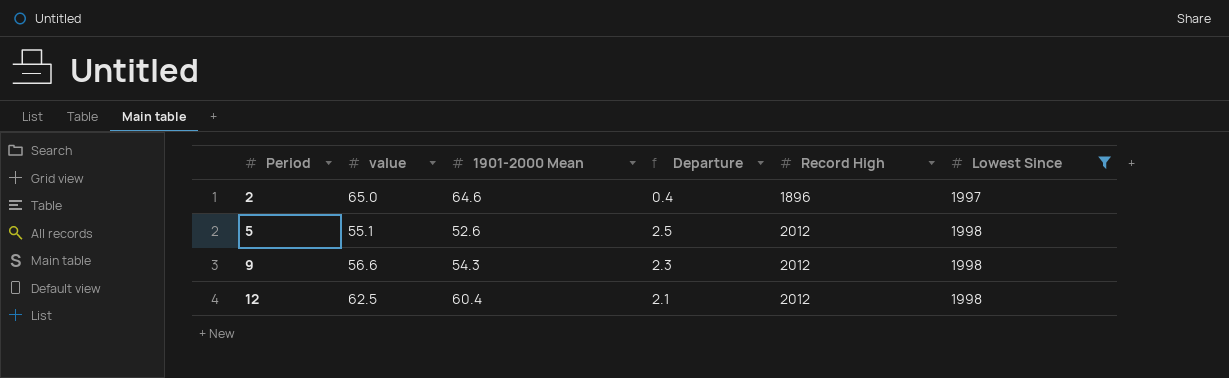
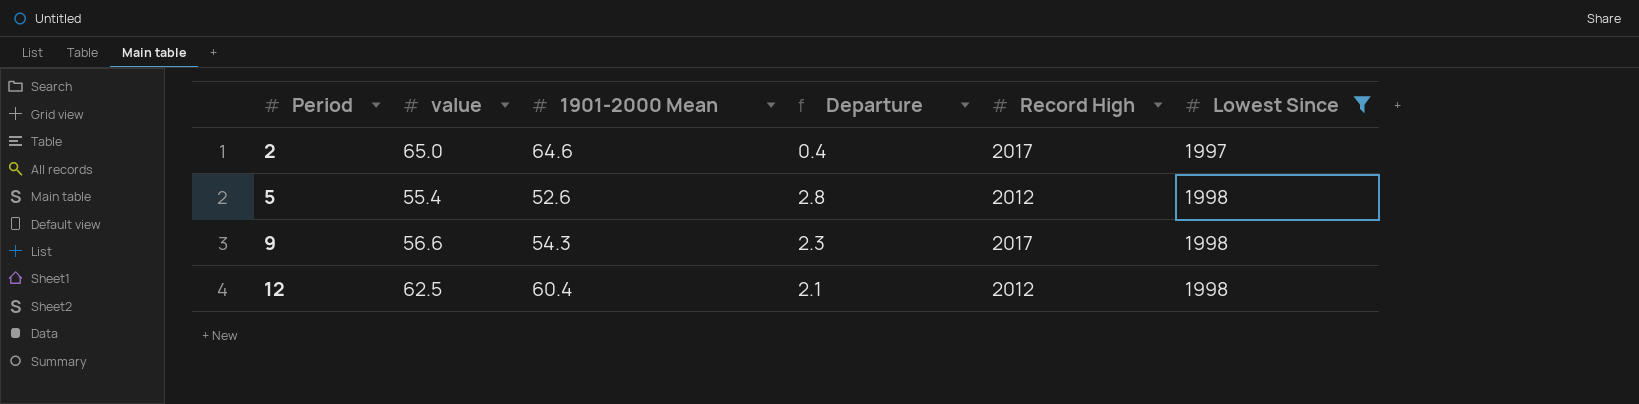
2 | Record High: 1896 -> 2017
5 | value: 55.1 -> 55.4
5 | Departure: 2.5 -> 2.8
9 | Record High: 2012 -> 2017

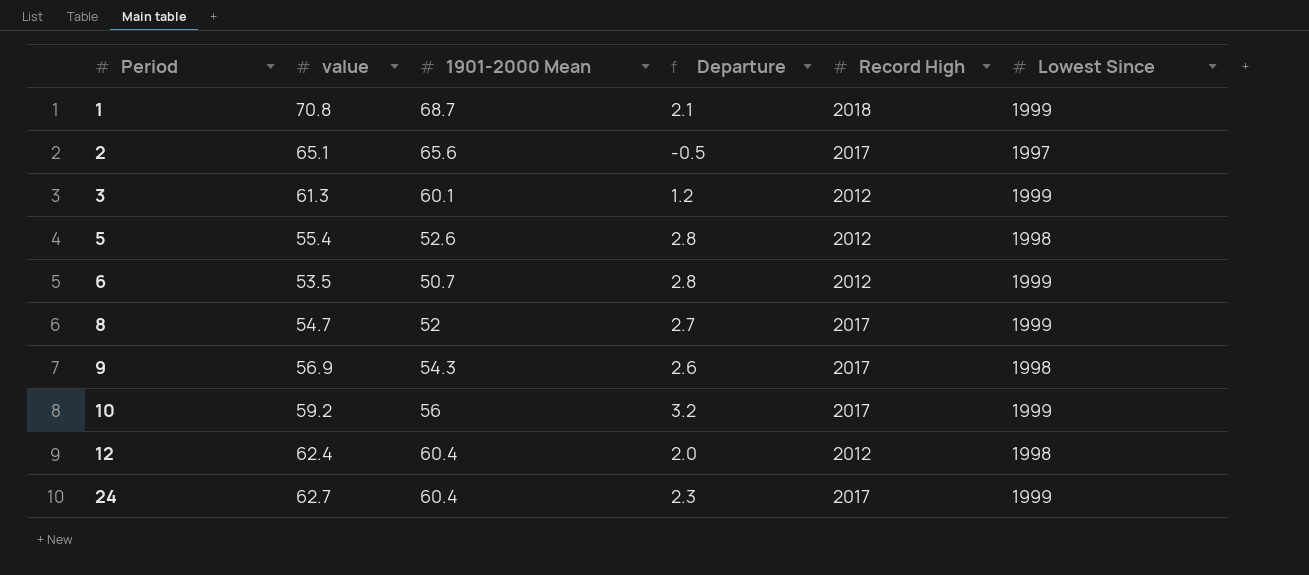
filter: Lowest Since != 1999 -> none
2 | value: 65.0 -> 65.1
2 | 1901-2000 Mean: 64.6 -> 65.6
2 | Departure: 0.4 -> -0.5
9 | value: 56.6 -> 56.9
9 | Departure: 2.3 -> 2.6
12 | value: 62.5 -> 62.4
12 | Departure: 2.1 -> 2.0

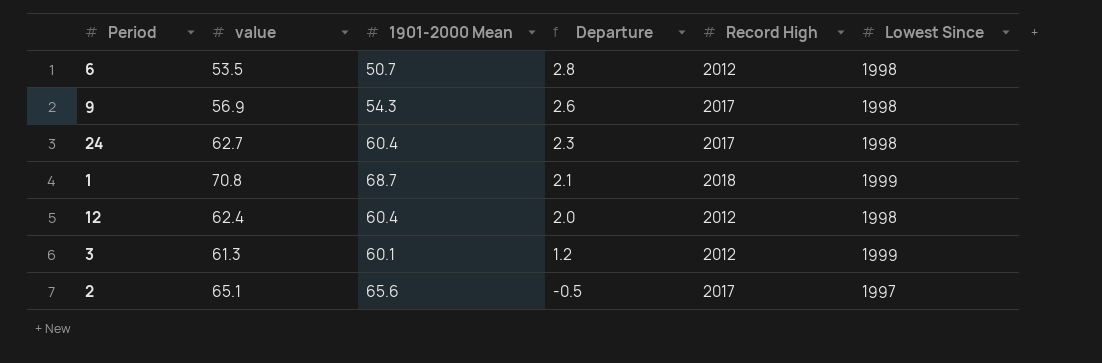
row order: Period ascending -> Departure descending
row 5: 55.4 | 52.6 | 2.8 | 2012 | 1998 -> none
row 8: 54.7 | 52 | 2.7 | 2017 | 1999 -> none
row 10: 59.2 | 56 | 3.2 | 2017 | 1999 -> none
6 | Lowest Since: 1999 -> 1998
24 | Lowest Since: 1999 -> 1998

